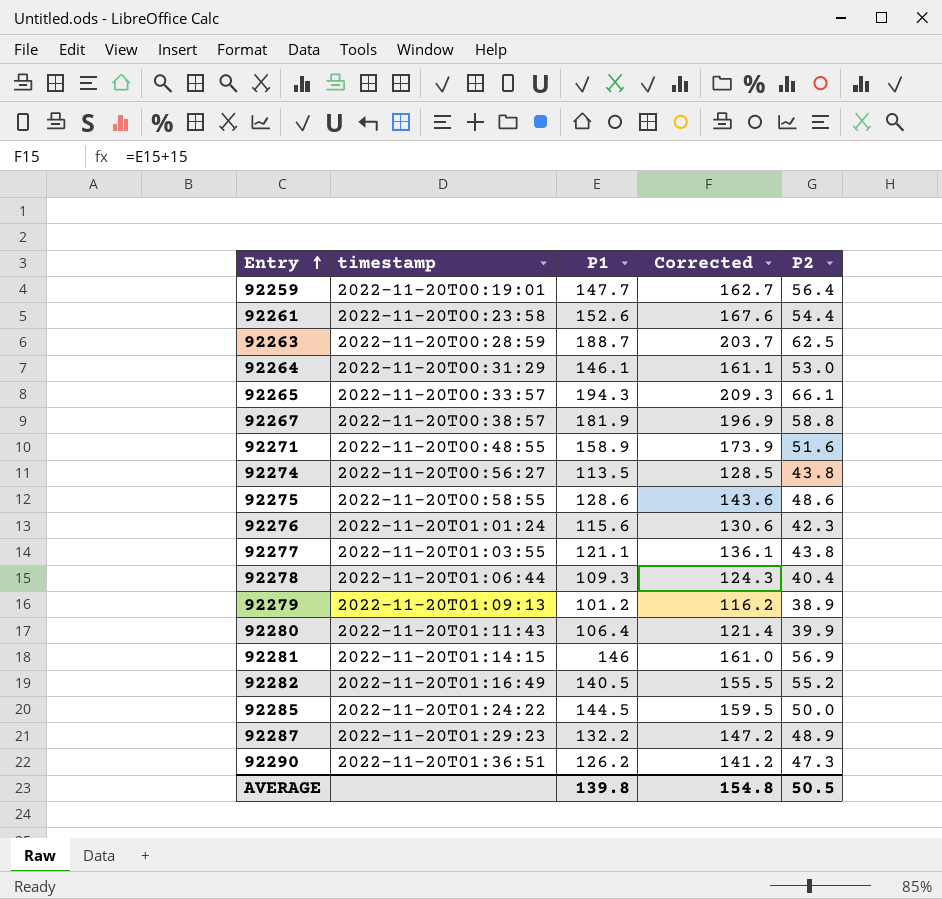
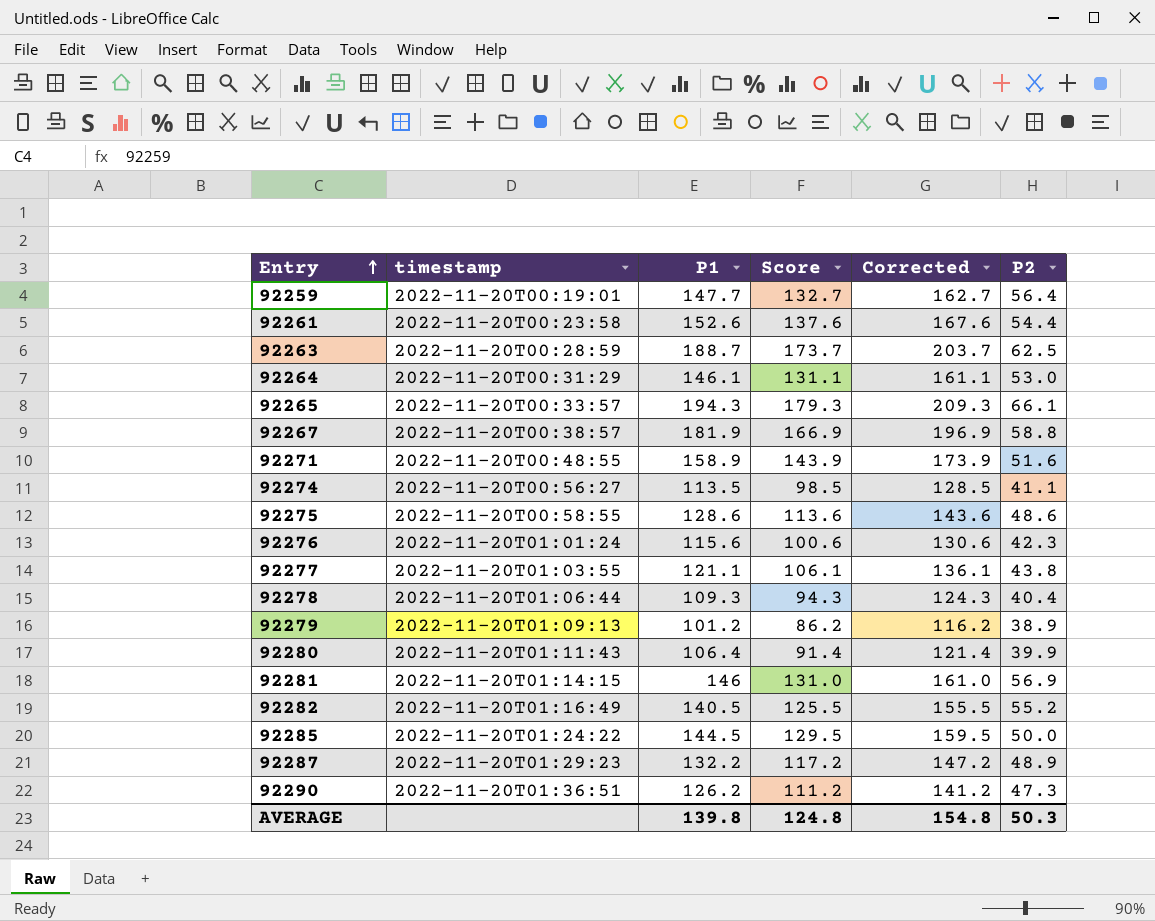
column Score | formula: none -> [P1] - 15
92274 | P2: 43.8 -> 41.1
AVERAGE | P2: 50.5 -> 50.3

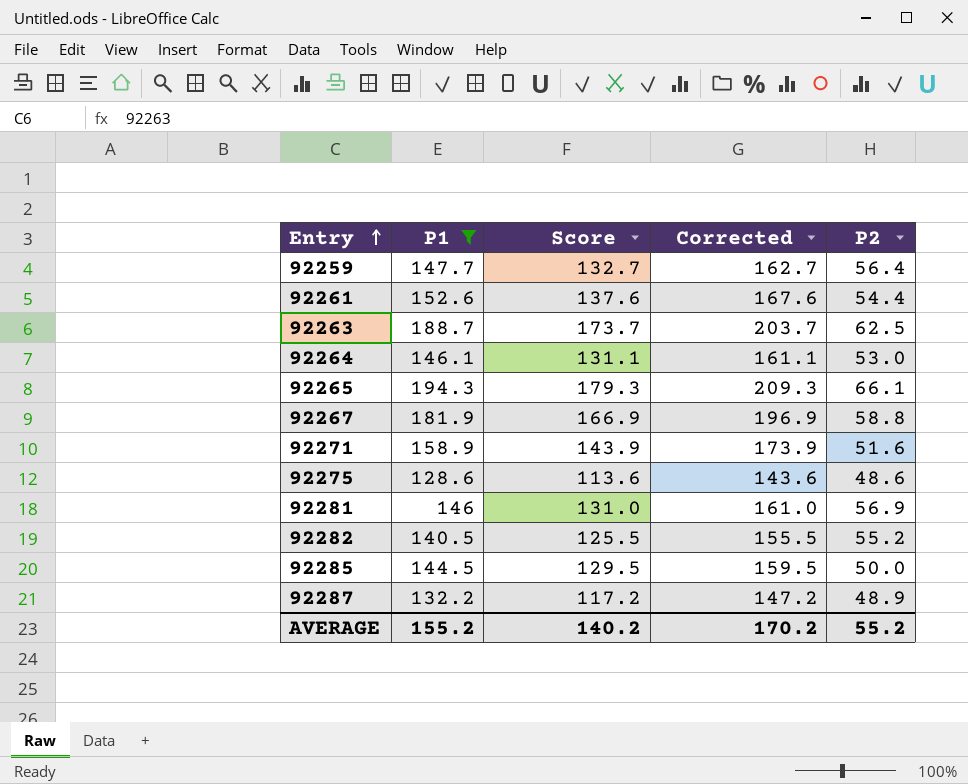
filter: none -> P1 >= 128.6
column timestamp | position: 2 -> none
AVERAGE | P1: 139.8 -> 155.2
AVERAGE | Score: 124.8 -> 140.2
AVERAGE | Corrected: 154.8 -> 170.2
AVERAGE | P2: 50.3 -> 55.2

